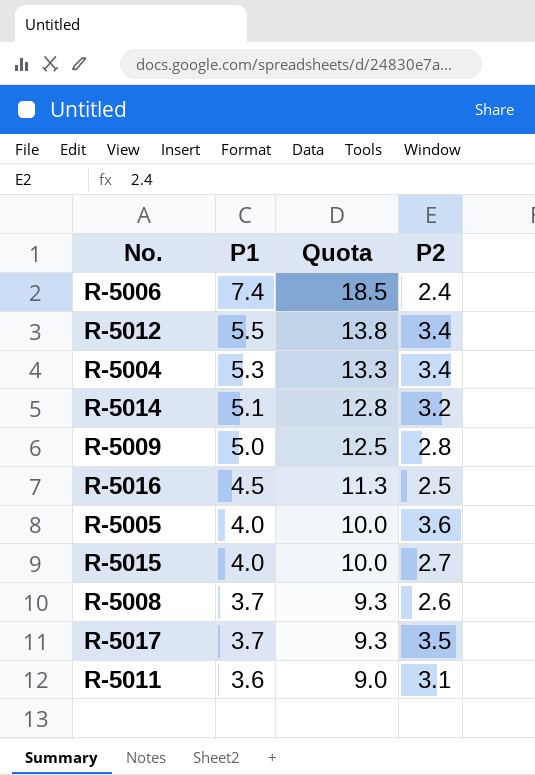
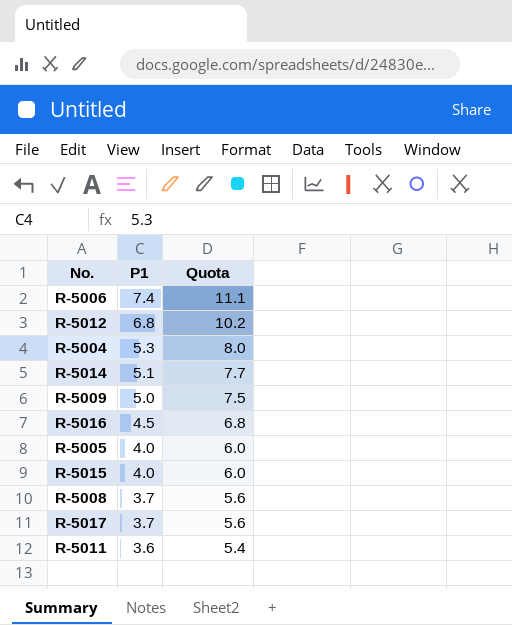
column P2 | position: 4 -> none
column Quota | formula: [P1] * 2.5 -> [P1] * 1.5
R-5012 | P1: 5.5 -> 6.8

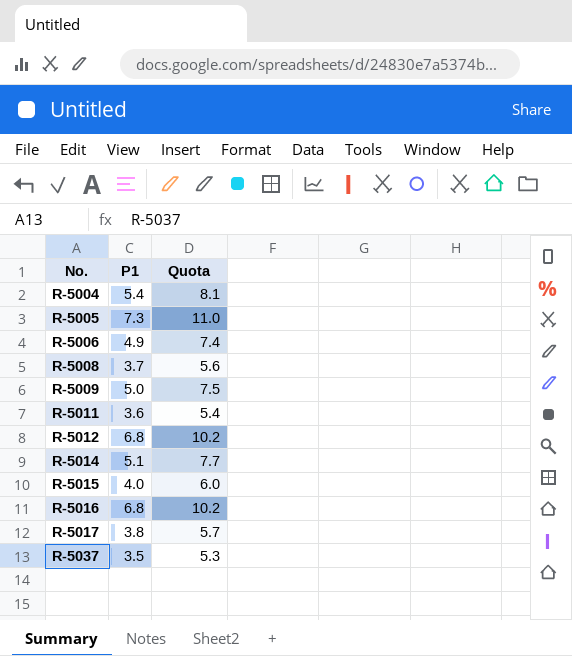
row order: P1 descending -> No. ascending
R-5004 | P1: 5.3 -> 5.4
R-5004 | Quota: 8.0 -> 8.1
R-5005 | P1: 4.0 -> 7.3
R-5005 | Quota: 6.0 -> 11.0
R-5006 | P1: 7.4 -> 4.9
R-5006 | Quota: 11.1 -> 7.4
R-5016 | P1: 4.5 -> 6.8
R-5016 | Quota: 6.8 -> 10.2
R-5017 | P1: 3.7 -> 3.8
R-5017 | Quota: 5.6 -> 5.7
row R-5037: none -> 3.5 | 5.3

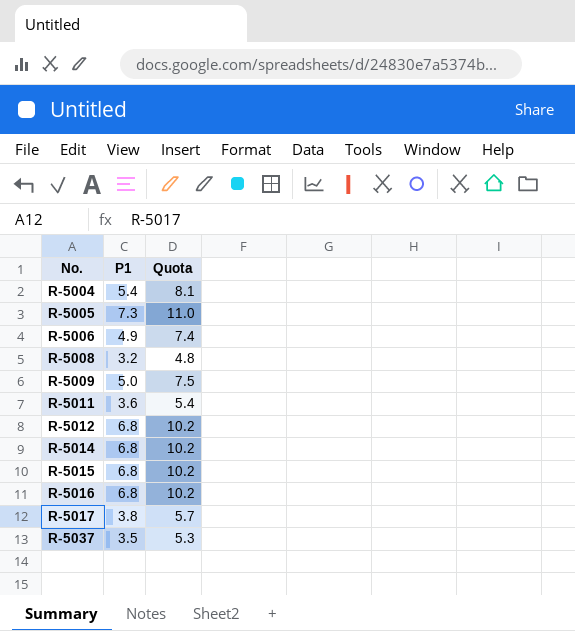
R-5008 | P1: 3.7 -> 3.2
R-5008 | Quota: 5.6 -> 4.8
R-5014 | P1: 5.1 -> 6.8
R-5014 | Quota: 7.7 -> 10.2
R-5015 | P1: 4.0 -> 6.8
R-5015 | Quota: 6.0 -> 10.2

